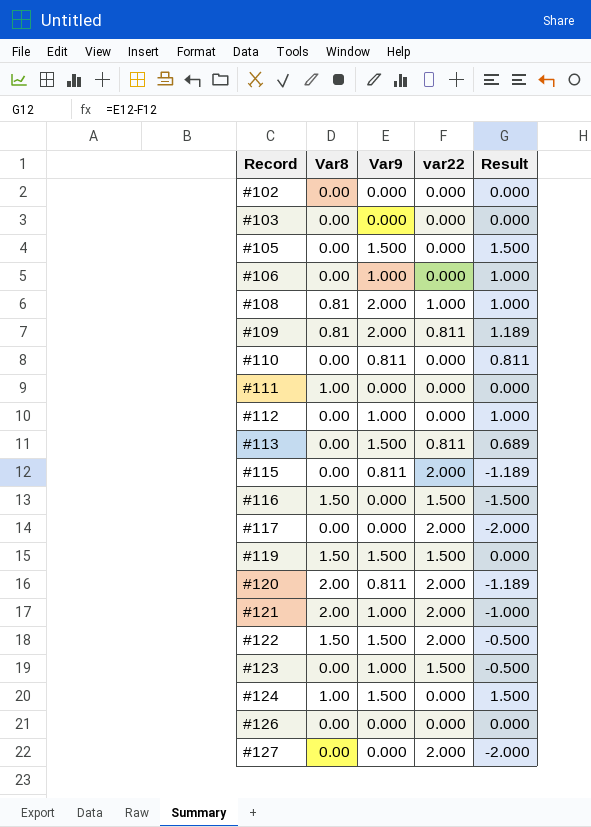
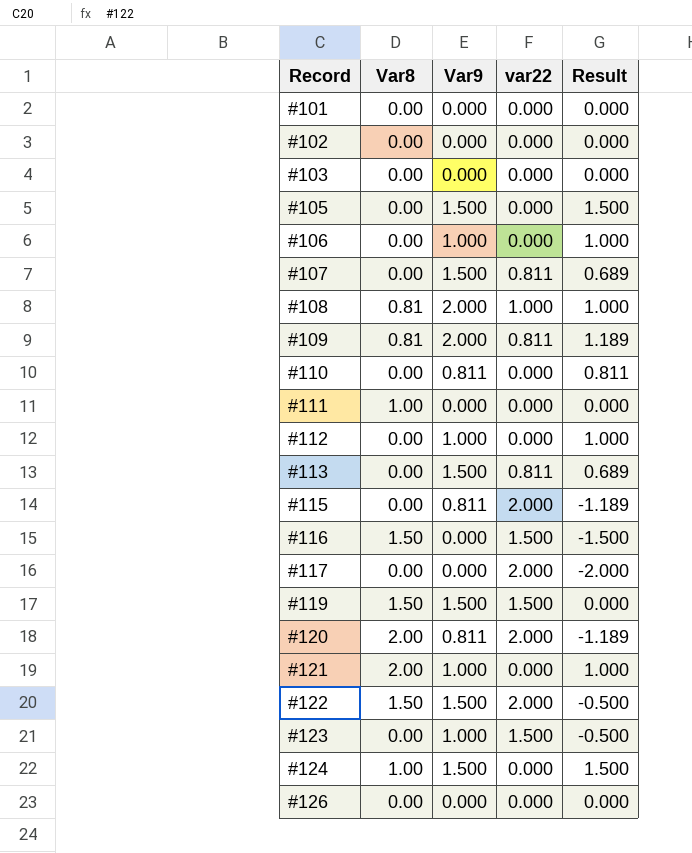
row #127: 0.00 | 0.000 | 2.000 | -2.000 -> none
row #101: none -> 0.00 | 0.000 | 0.000 | 0.000
row #107: none -> 0.00 | 1.500 | 0.811 | 0.689
#121 | var22: 2.000 -> 0.000
#121 | Result: -1.000 -> 1.000

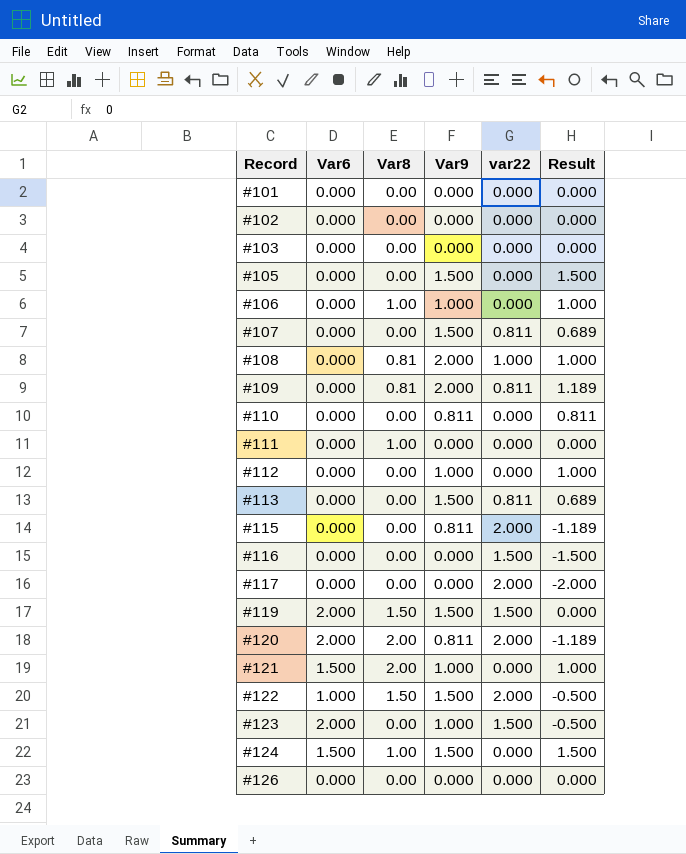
column Var6 | position: none -> 2
#106 | Var8: 0.00 -> 1.00
#116 | Var8: 1.50 -> 0.00

